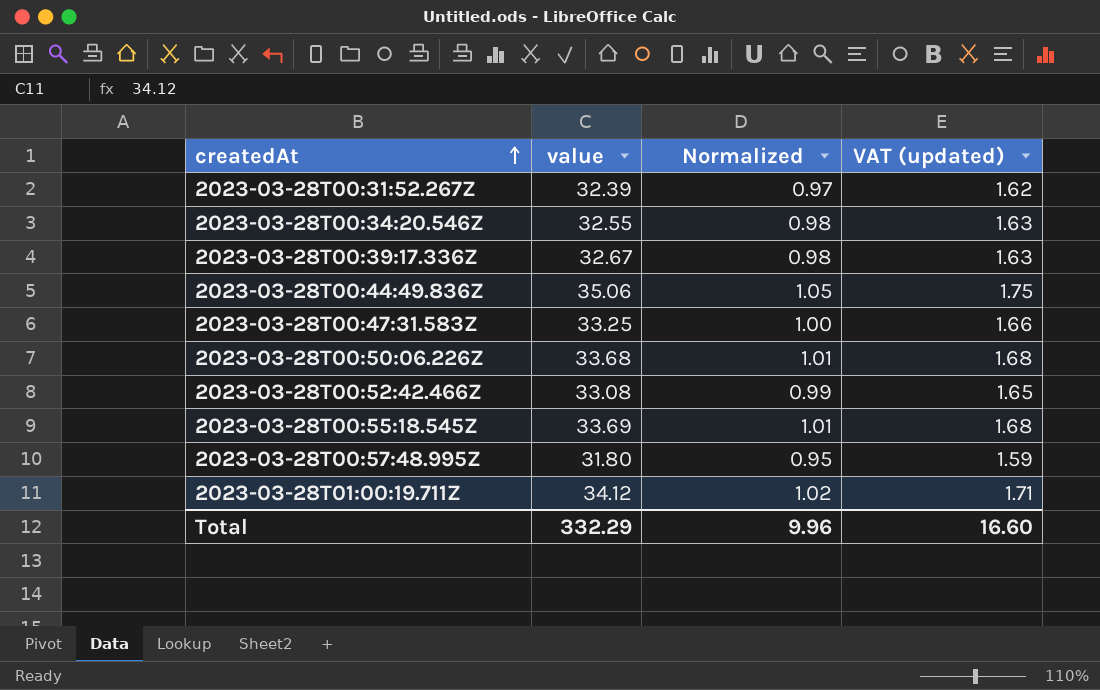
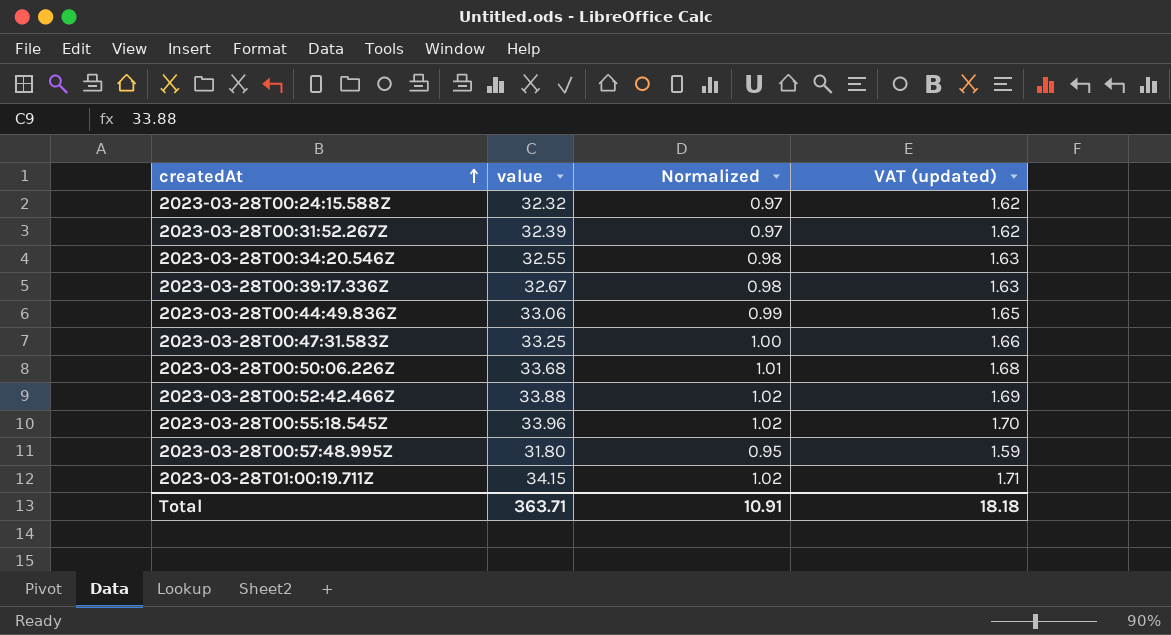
row 2023-03-28T00:24:15.588Z: none -> 32.32 | 0.97 | 1.62
2023-03-28T00:44:49.836Z | value: 35.06 -> 33.06
2023-03-28T00:44:49.836Z | Normalized: 1.05 -> 0.99
2023-03-28T00:44:49.836Z | VAT (updated): 1.75 -> 1.65
2023-03-28T00:52:42.466Z | value: 33.08 -> 33.88
2023-03-28T00:52:42.466Z | Normalized: 0.99 -> 1.02
2023-03-28T00:52:42.466Z | VAT (updated): 1.65 -> 1.69
2023-03-28T00:55:18.545Z | value: 33.69 -> 33.96
2023-03-28T00:55:18.545Z | Normalized: 1.01 -> 1.02
2023-03-28T00:55:18.545Z | VAT (updated): 1.68 -> 1.70
2023-03-28T01:00:19.711Z | value: 34.12 -> 34.15
Total | value: 332.29 -> 363.71
Total | Normalized: 9.96 -> 10.91
Total | VAT (updated): 16.60 -> 18.18

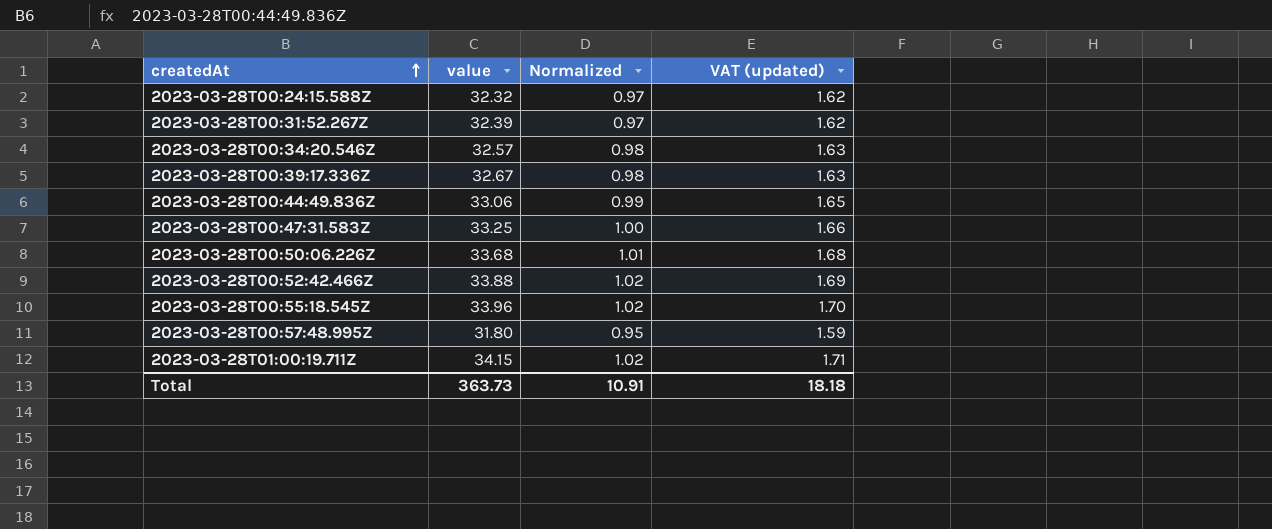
2023-03-28T00:34:20.546Z | value: 32.55 -> 32.57
Total | value: 363.71 -> 363.73

